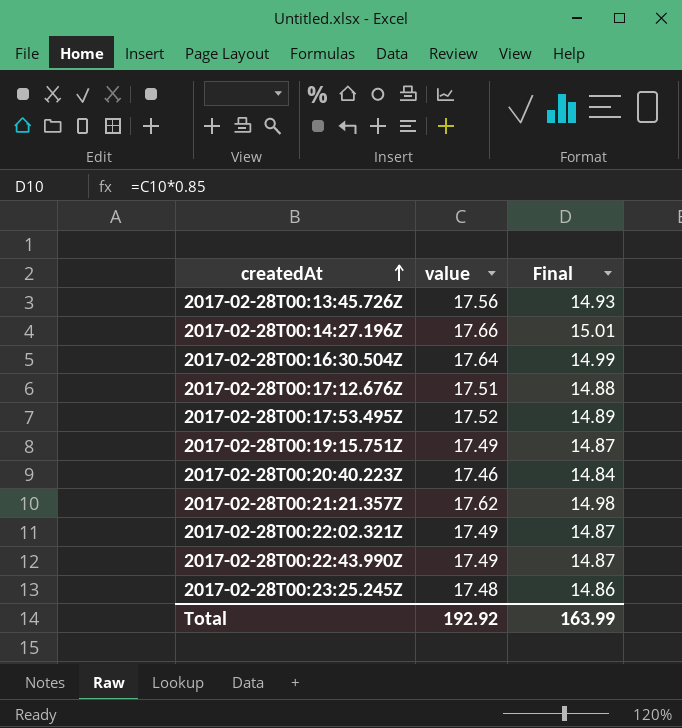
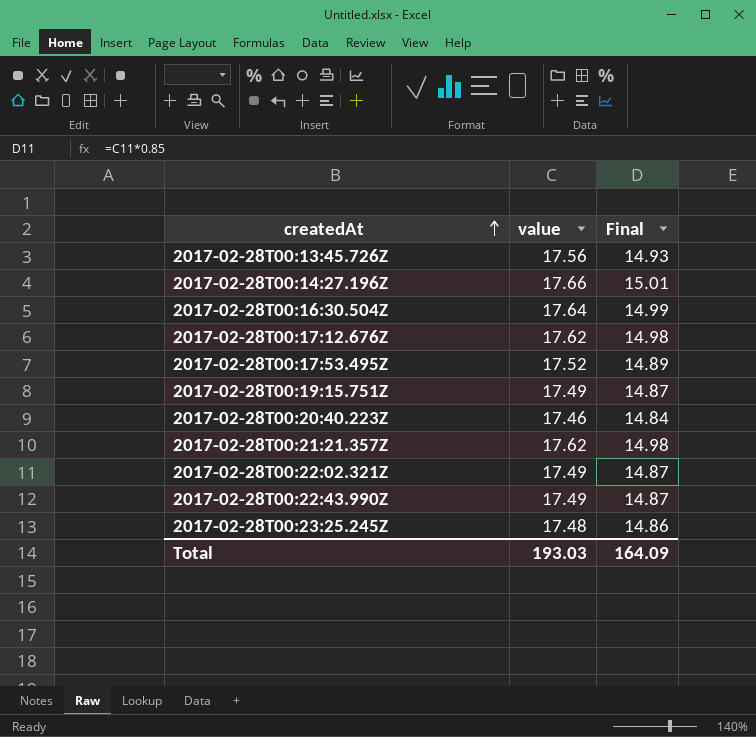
2017-02-28T00:17:12.676Z | value: 17.51 -> 17.62
2017-02-28T00:17:12.676Z | Final: 14.88 -> 14.98
Total | value: 192.92 -> 193.03
Total | Final: 163.99 -> 164.09

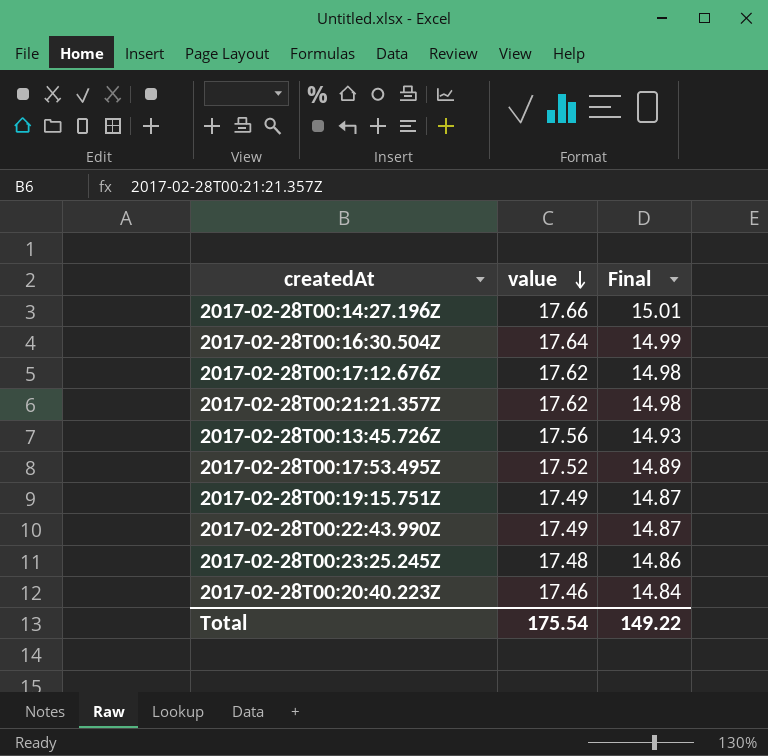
row order: createdAt ascending -> value descending
row 2017-02-28T00:22:02.321Z: 17.49 | 14.87 -> none
Total | value: 193.03 -> 175.54
Total | Final: 164.09 -> 149.22

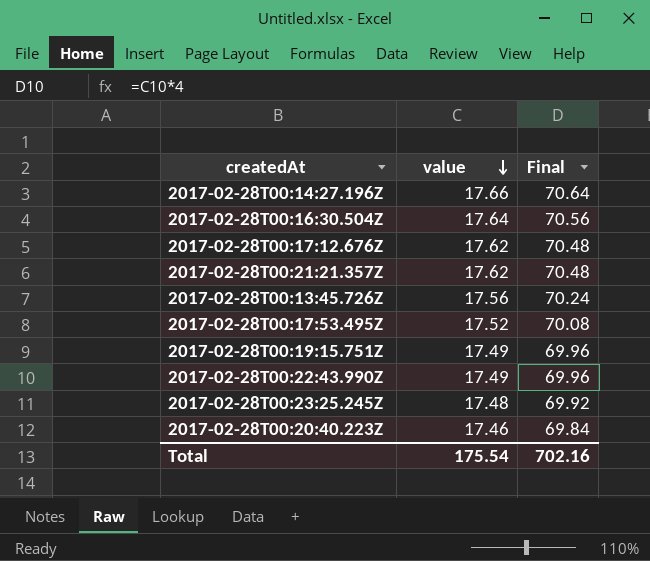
column Final | formula: [value] * 0.85 -> [value] * 4
Total | Final: 149.22 -> 702.16

